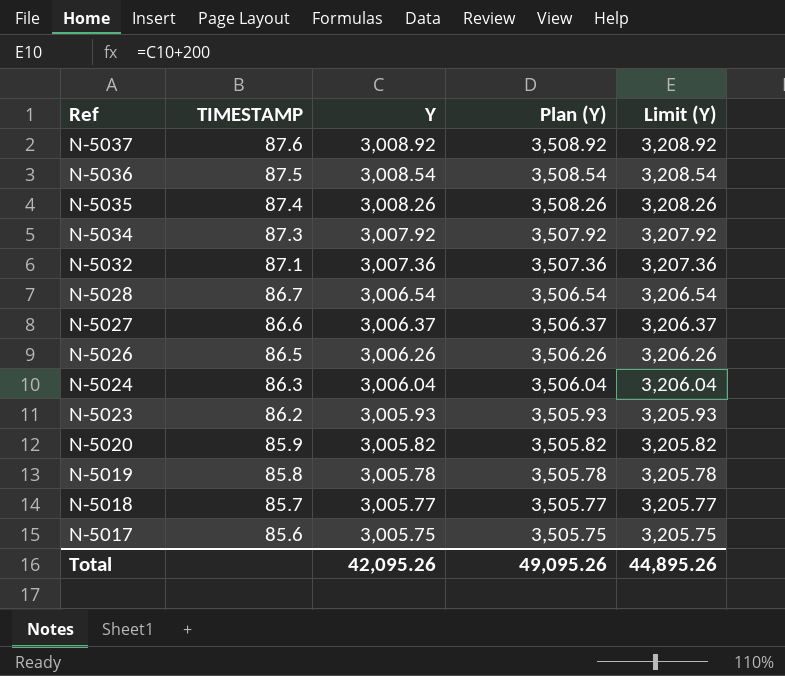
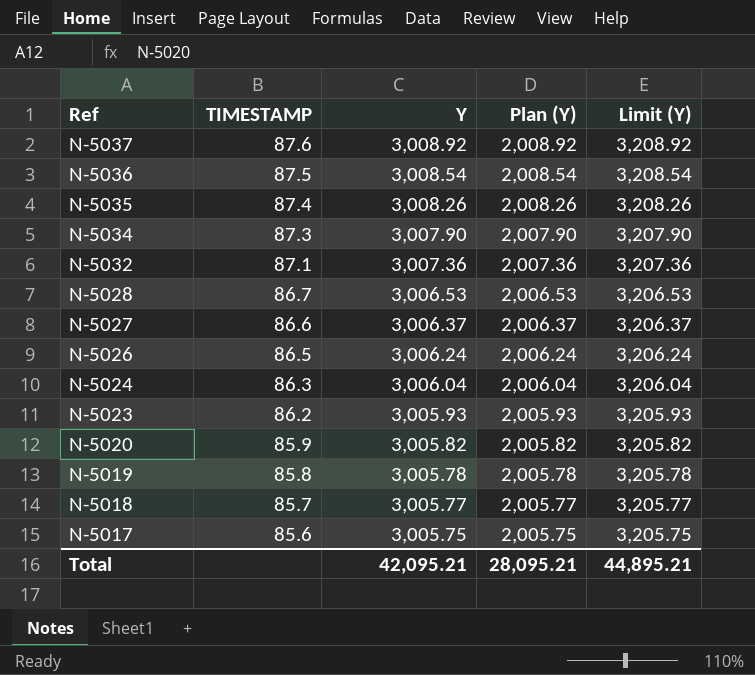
column Plan (Y) | formula: [Y] + 500 -> [Y] - 1000
N-5034 | Y: 3,007.92 -> 3,007.90
N-5034 | Limit (Y): 3,207.92 -> 3,207.90
N-5028 | Y: 3,006.54 -> 3,006.53
N-5028 | Limit (Y): 3,206.54 -> 3,206.53
N-5026 | Y: 3,006.26 -> 3,006.24
N-5026 | Limit (Y): 3,206.26 -> 3,206.24
Total | Y: 42,095.26 -> 42,095.21
Total | Plan (Y): 49,095.26 -> 28,095.21
Total | Limit (Y): 44,895.26 -> 44,895.21

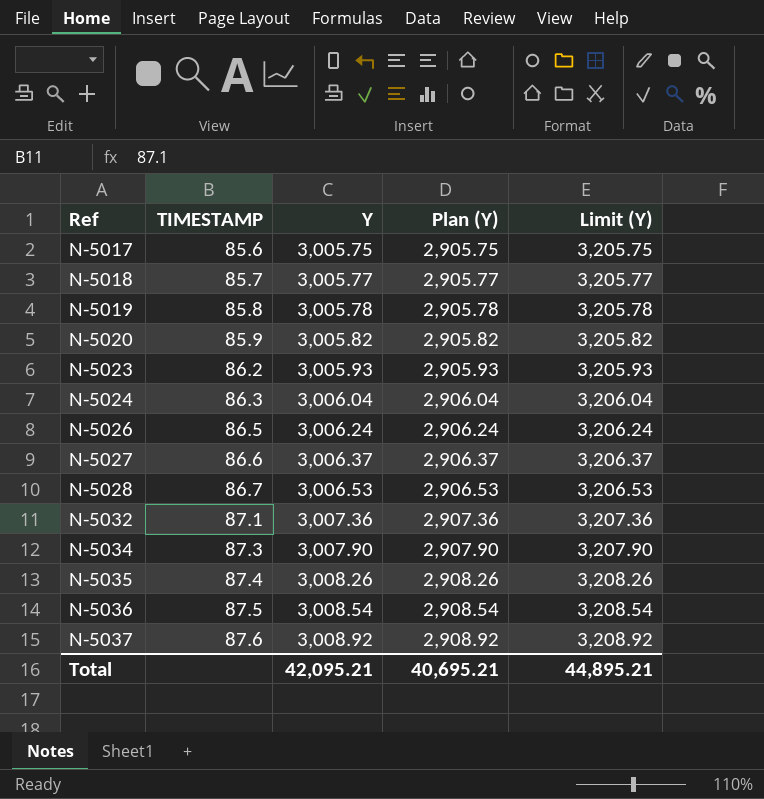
row order: Ref descending -> Ref ascending
column Plan (Y) | formula: [Y] - 1000 -> [Y] - 100
Total | Plan (Y): 28,095.21 -> 40,695.21

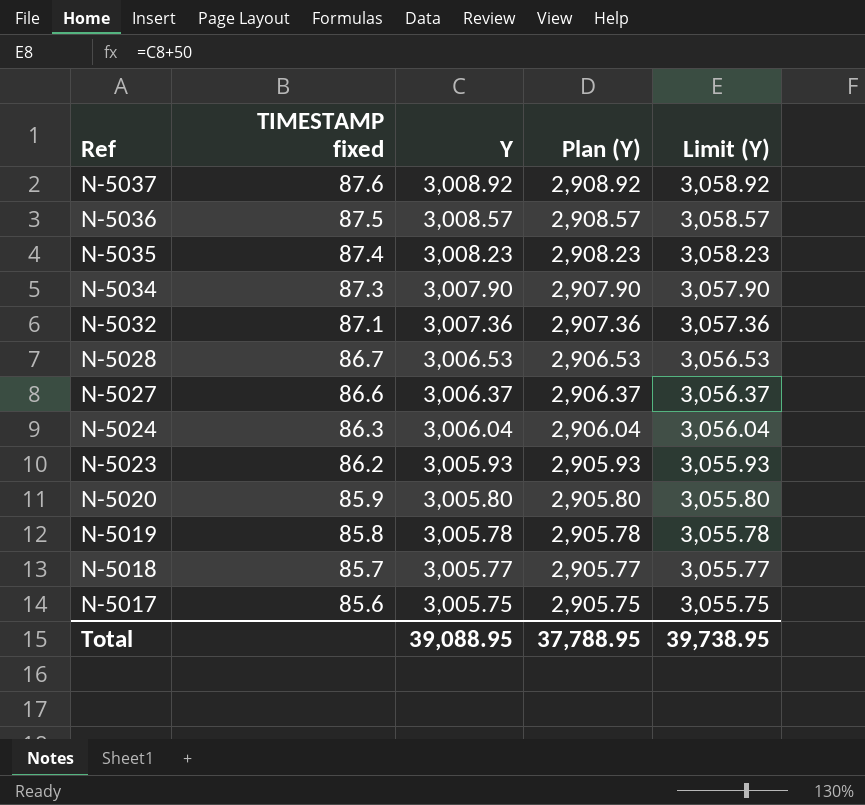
row order: Ref ascending -> Ref descending
column name: TIMESTAMP -> TIMESTAMP fixed
column Limit (Y) | formula: [Y] + 200 -> [Y] + 50
row N-5026: 86.5 | 3,006.24 | 2,906.24 | 3,206.24 -> none
N-5036 | Y: 3,008.54 -> 3,008.57
N-5036 | Plan (Y): 2,908.54 -> 2,908.57
N-5035 | Y: 3,008.26 -> 3,008.23
N-5035 | Plan (Y): 2,908.26 -> 2,908.23
N-5020 | Y: 3,005.82 -> 3,005.80
N-5020 | Plan (Y): 2,905.82 -> 2,905.80
Total | Y: 42,095.21 -> 39,088.95
Total | Plan (Y): 40,695.21 -> 37,788.95
Total | Limit (Y): 44,895.21 -> 39,738.95

